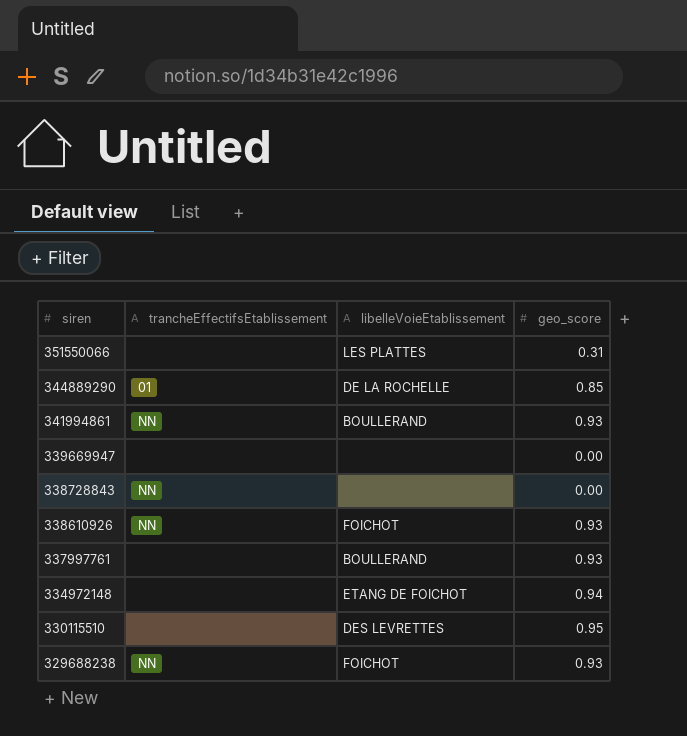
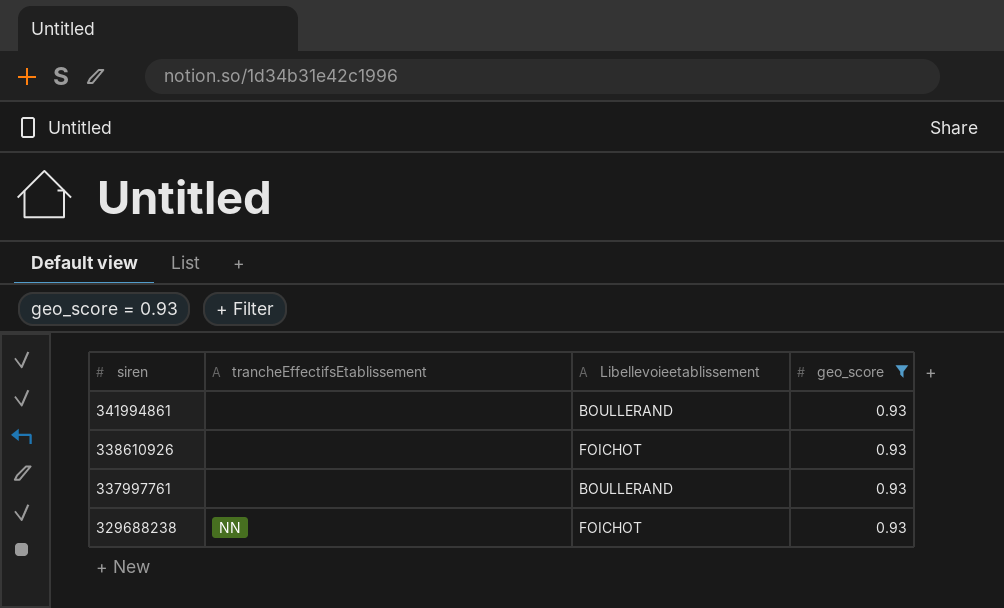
filter: none -> geo_score = 0.93
column name: libelleVoieEtablissement -> Libellevoieetablissement
341994861 | trancheEffectifsEtablissement: NN -> none
338610926 | trancheEffectifsEtablissement: NN -> none

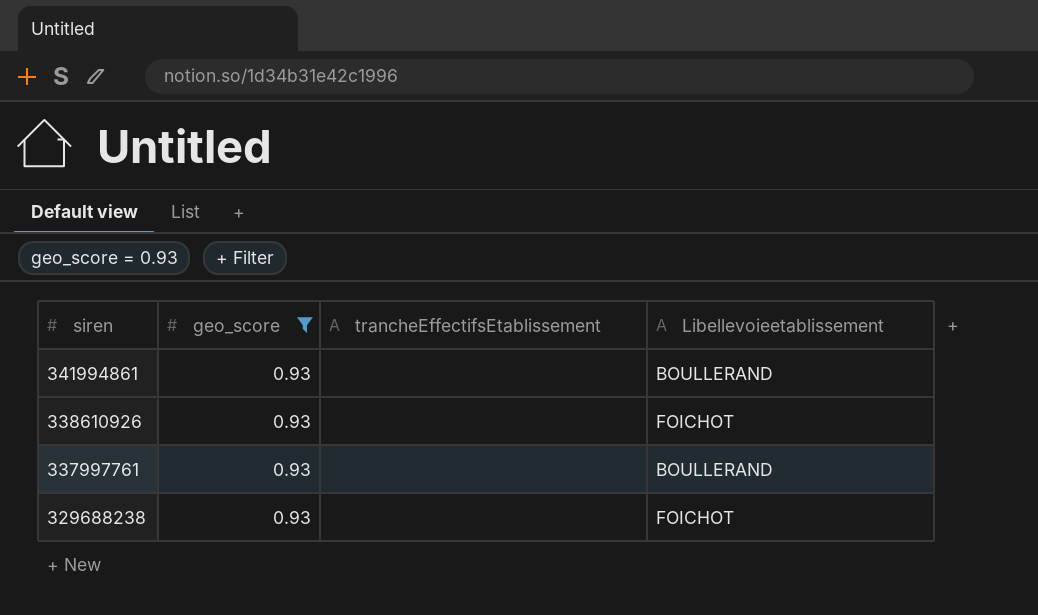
column geo_score | position: 4 -> 2
329688238 | trancheEffectifsEtablissement: NN -> none

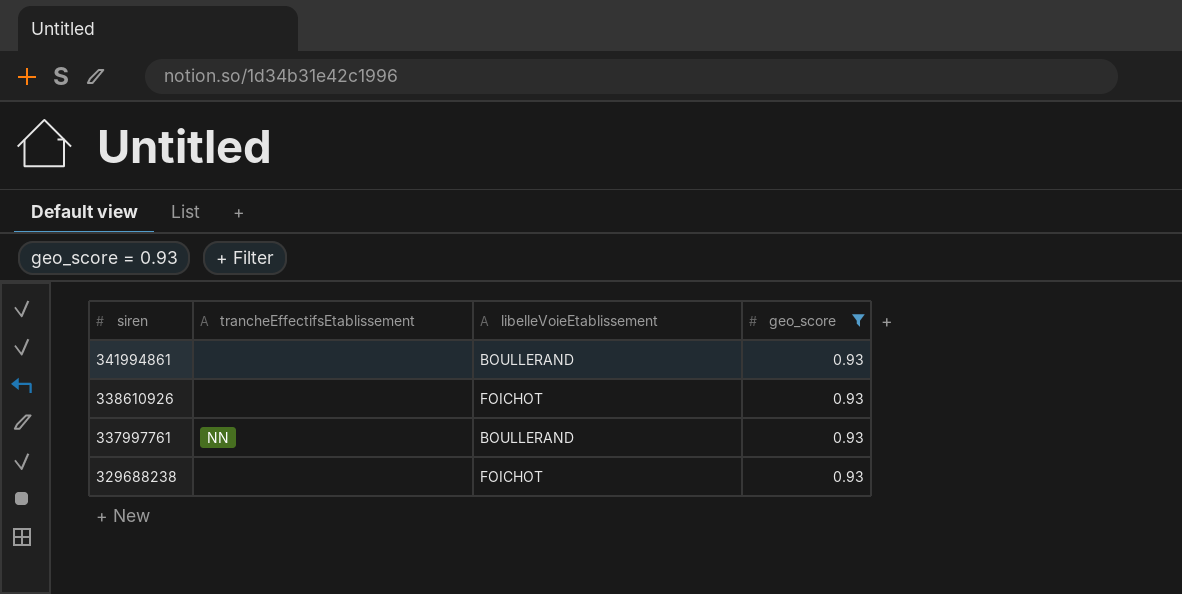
column name: Libellevoieetablissement -> libelleVoieEtablissement
column geo_score | position: 2 -> 4
337997761 | trancheEffectifsEtablissement: none -> NN

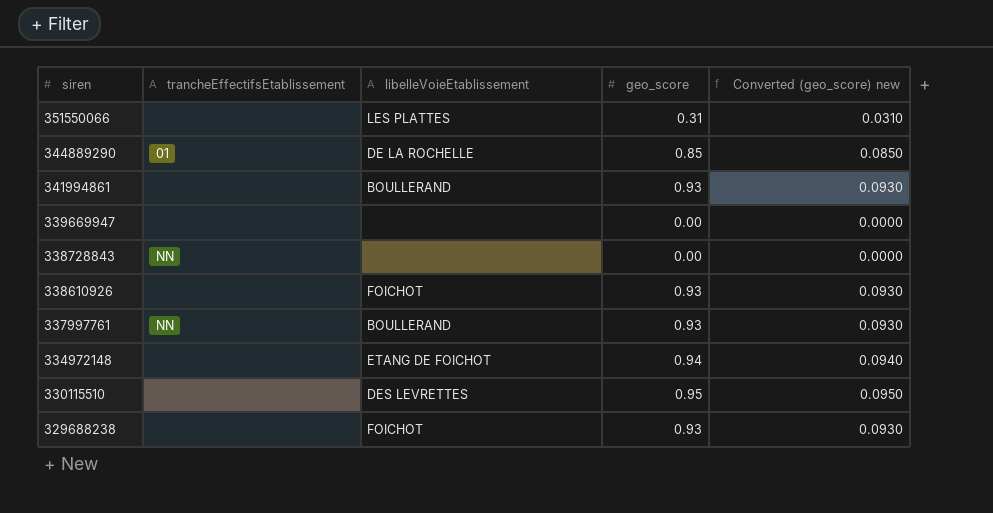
filter: geo_score = 0.93 -> none
column Converted (geo_score) new | formula: none -> [geo_score] * 0.1

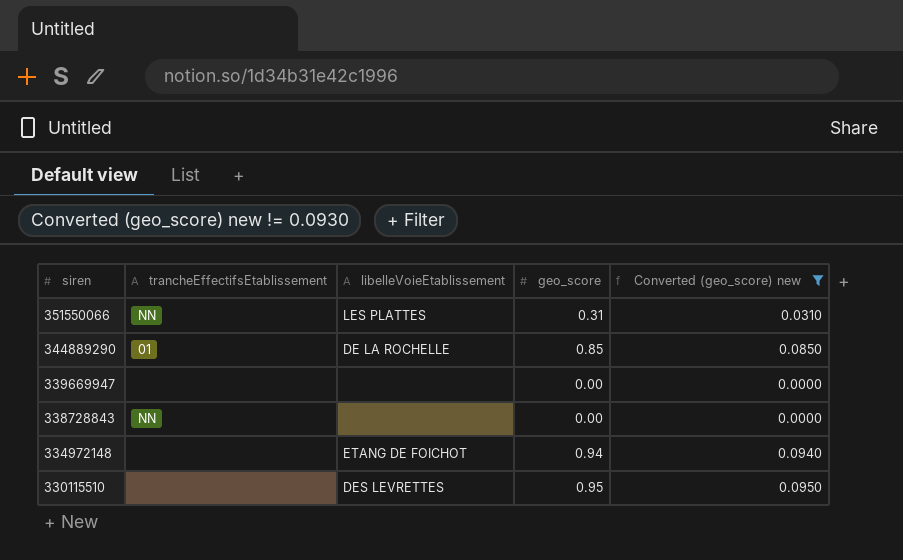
filter: none -> Converted (geo_score) new != 0.0930
351550066 | trancheEffectifsEtablissement: none -> NN

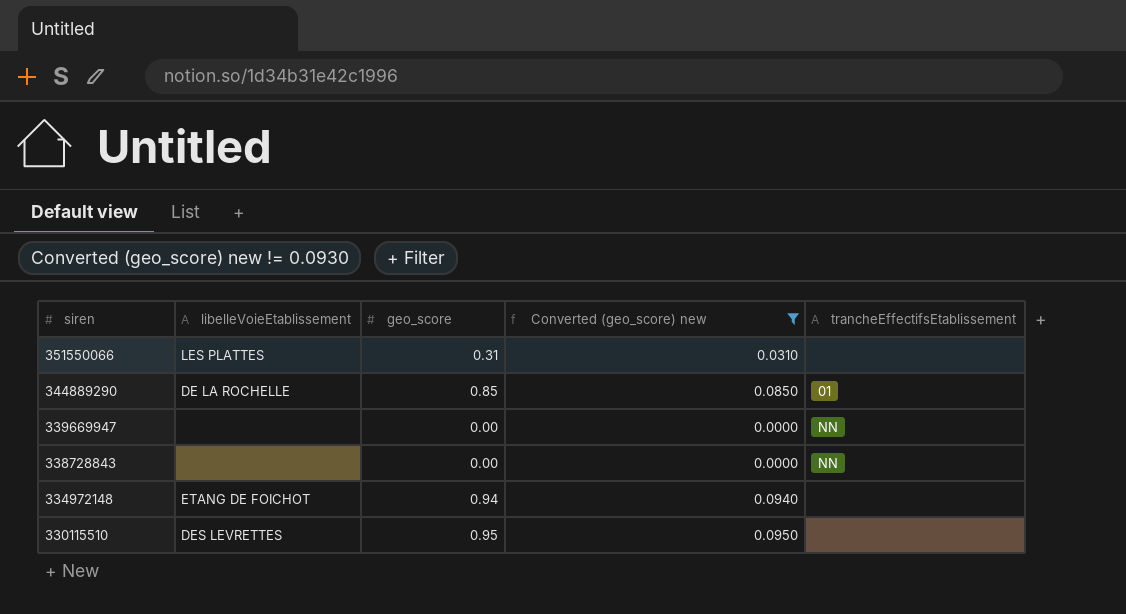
column trancheEffectifsEtablissement | position: 2 -> 5
351550066 | trancheEffectifsEtablissement: NN -> none
339669947 | trancheEffectifsEtablissement: none -> NN

